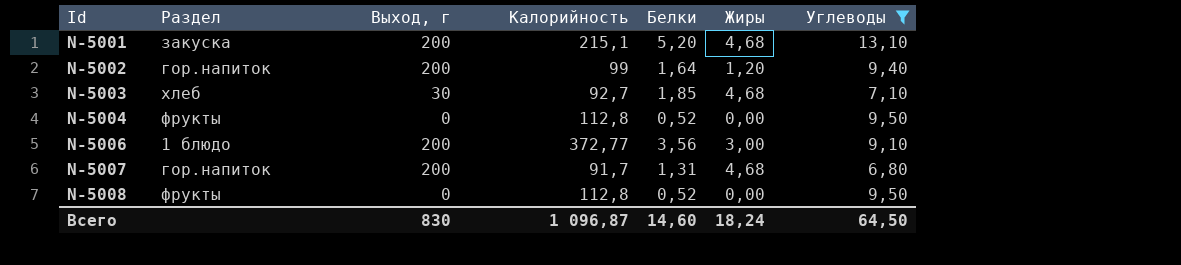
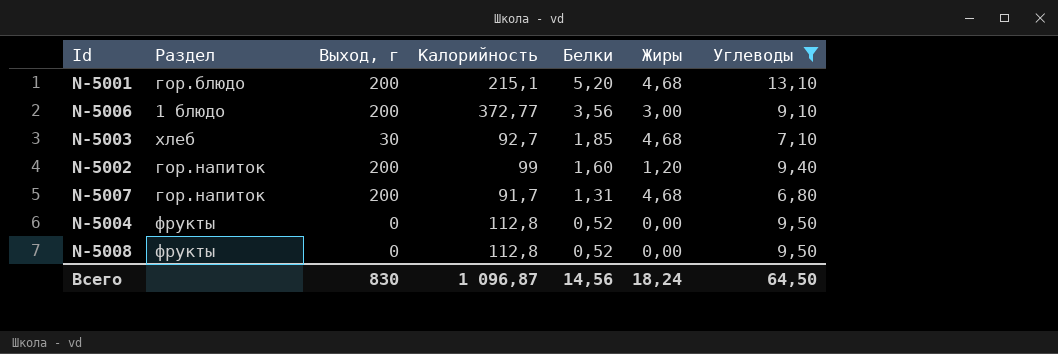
row order: Id ascending -> Белки descending
N-5001 | Раздел: закуска -> гор.блюдо
N-5002 | Белки: 1,64 -> 1,60
Всего | Белки: 14,60 -> 14,56

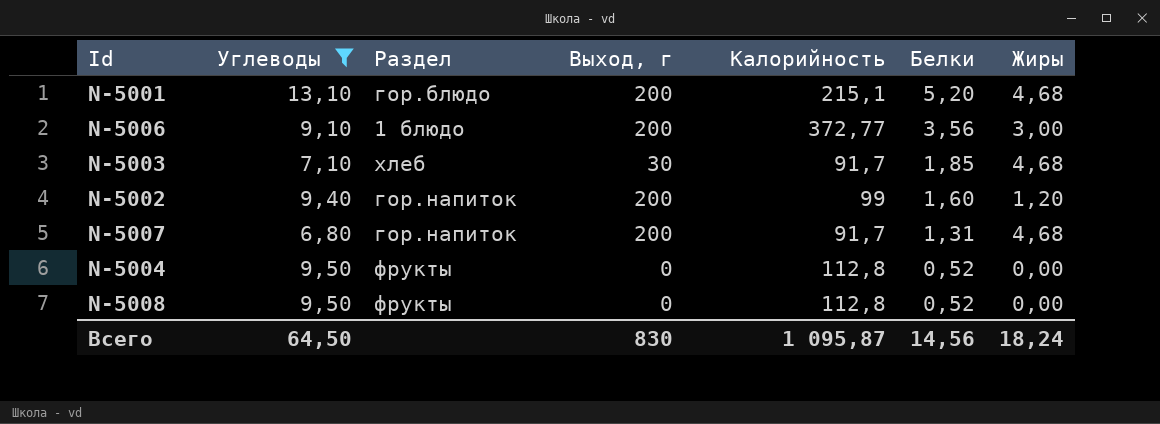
column Углеводы | position: 7 -> 2
N-5003 | Калорийность: 92,7 -> 91,7
Всего | Калорийность: 1 096,87 -> 1 095,87

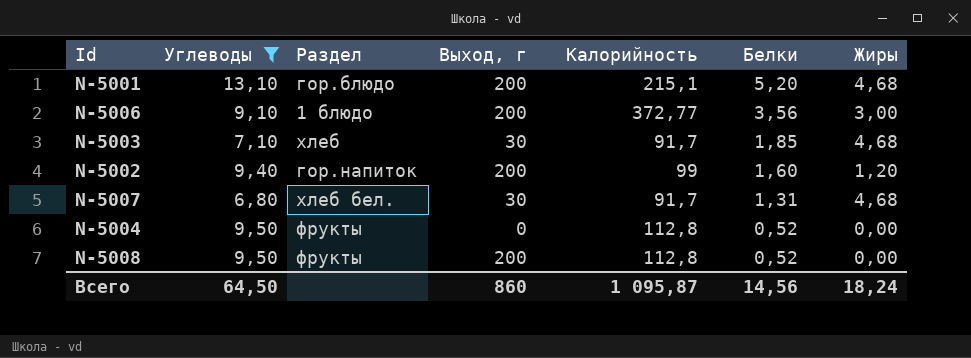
N-5007 | Раздел: гор.напиток -> хлеб бел.
N-5007 | Выход, г: 200 -> 30
N-5008 | Выход, г: 0 -> 200
Всего | Выход, г: 830 -> 860

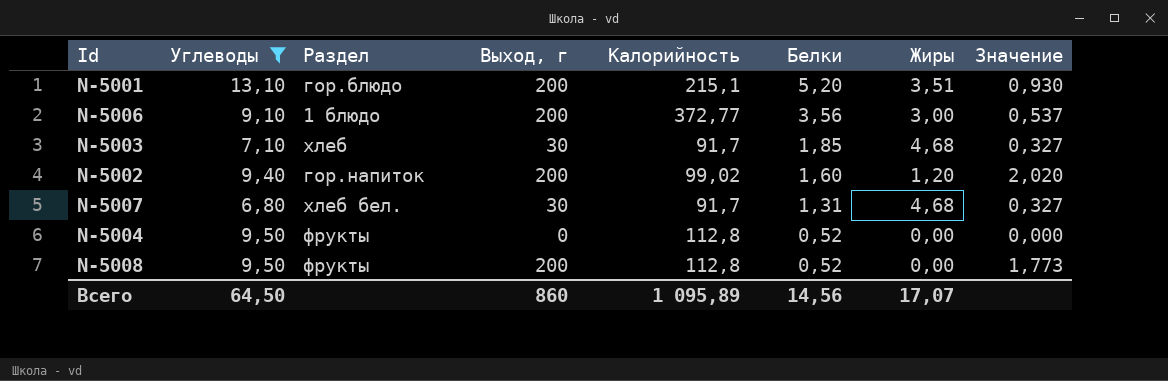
column Значение | formula: none -> [Выход, г] / [Калорийность]
N-5001 | Жиры: 4,68 -> 3,51
N-5002 | Калорийность: 99 -> 99,02
Всего | Калорийность: 1 095,87 -> 1 095,89
Всего | Жиры: 18,24 -> 17,07

